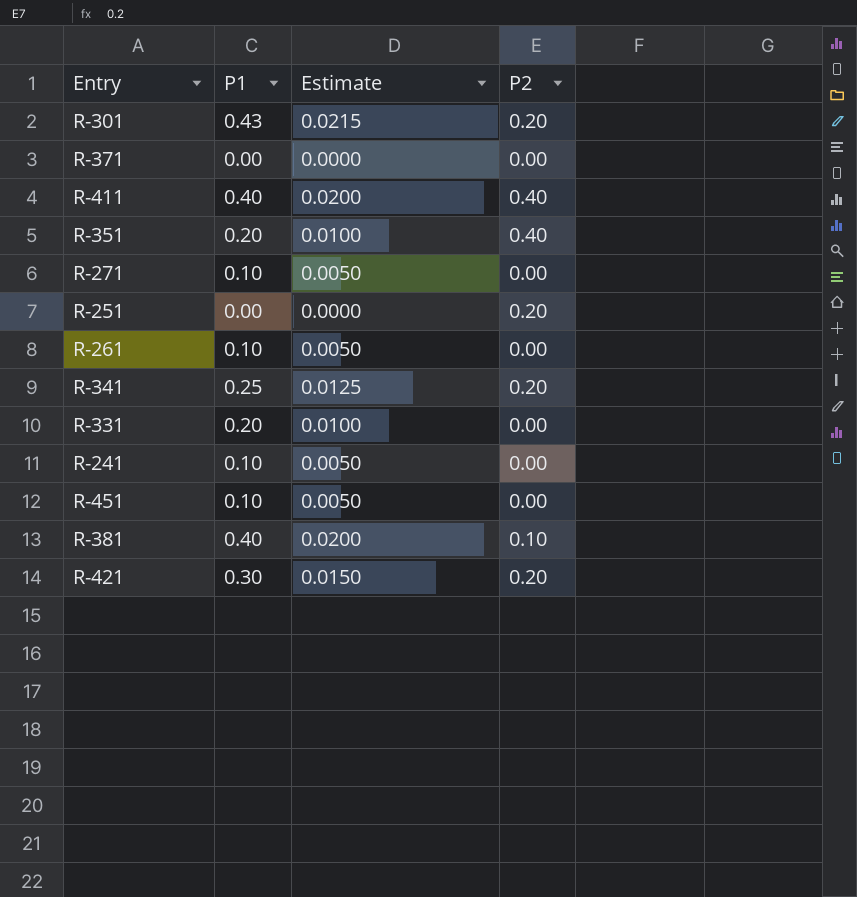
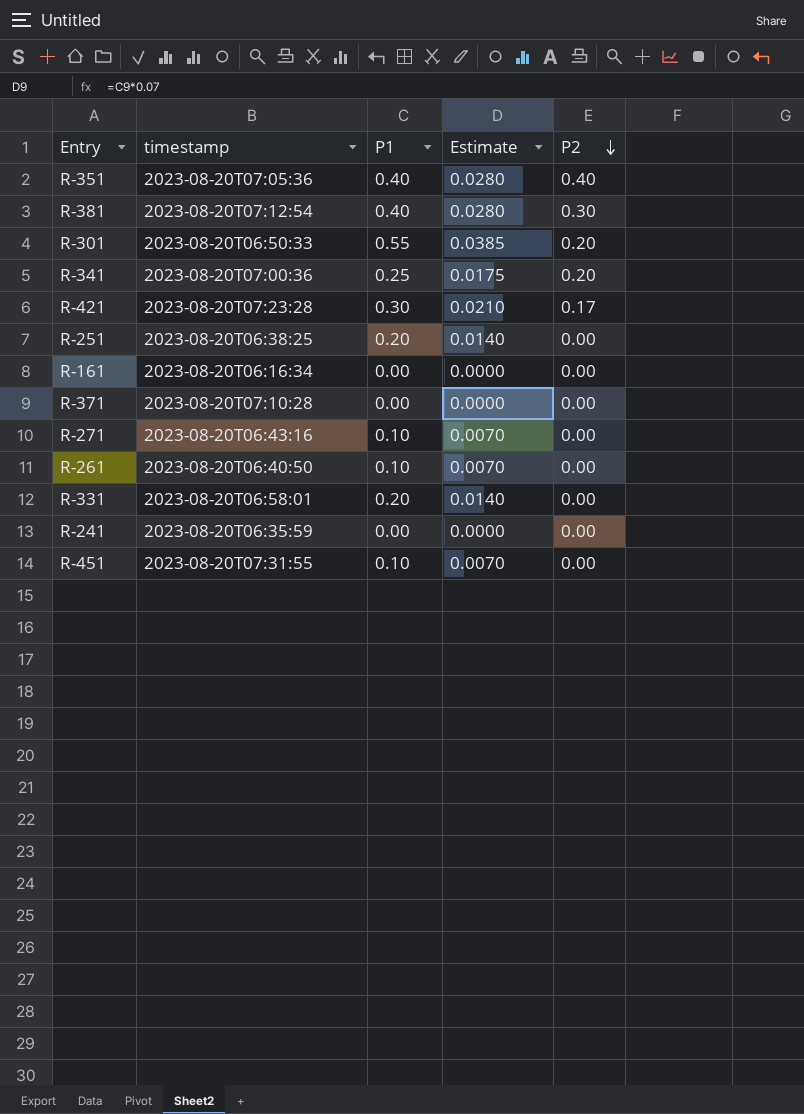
row order: none -> P2 descending
column timestamp | position: none -> 2
column Estimate | formula: [P1] * 0.05 -> [P1] * 0.07
row R-411: 0.40 | 0.0200 | 0.40 -> none
R-351 | P1: 0.20 -> 0.40
R-381 | P2: 0.10 -> 0.30
R-301 | P1: 0.43 -> 0.55
R-421 | P2: 0.20 -> 0.17
R-251 | P1: 0.00 -> 0.20
R-251 | P2: 0.20 -> 0.00
row R-161: none -> 2023-08-20T06:16:34 | 0.00 | 0.0000 | 0.00
R-241 | P1: 0.10 -> 0.00

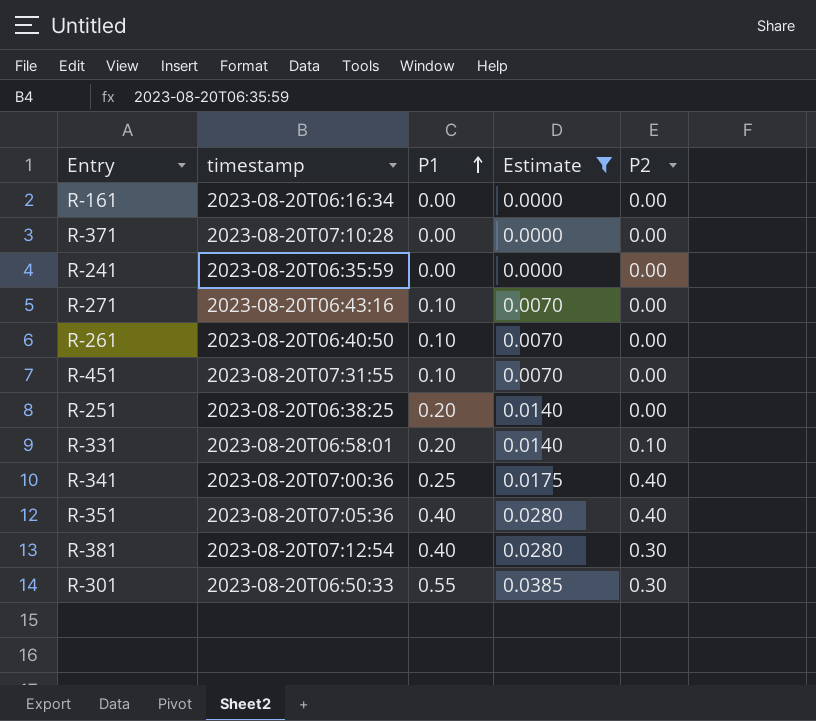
filter: none -> Estimate != 0.0210
row order: P2 descending -> P1 ascending
R-331 | P2: 0.00 -> 0.10
R-341 | P2: 0.20 -> 0.40
R-301 | P2: 0.20 -> 0.30

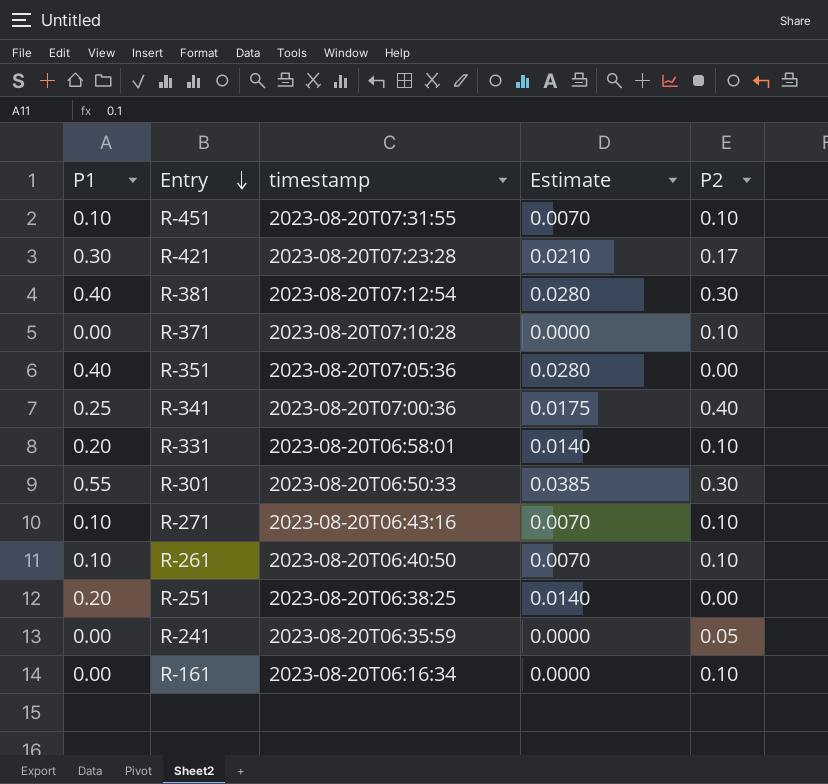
filter: Estimate != 0.0210 -> none
row order: P1 ascending -> Entry descending
column P1 | position: 3 -> 1
R-451 | P2: 0.00 -> 0.10
R-371 | P2: 0.00 -> 0.10
R-351 | P2: 0.40 -> 0.00
R-271 | P2: 0.00 -> 0.10
R-261 | P2: 0.00 -> 0.10
R-241 | P2: 0.00 -> 0.05
R-161 | P2: 0.00 -> 0.10

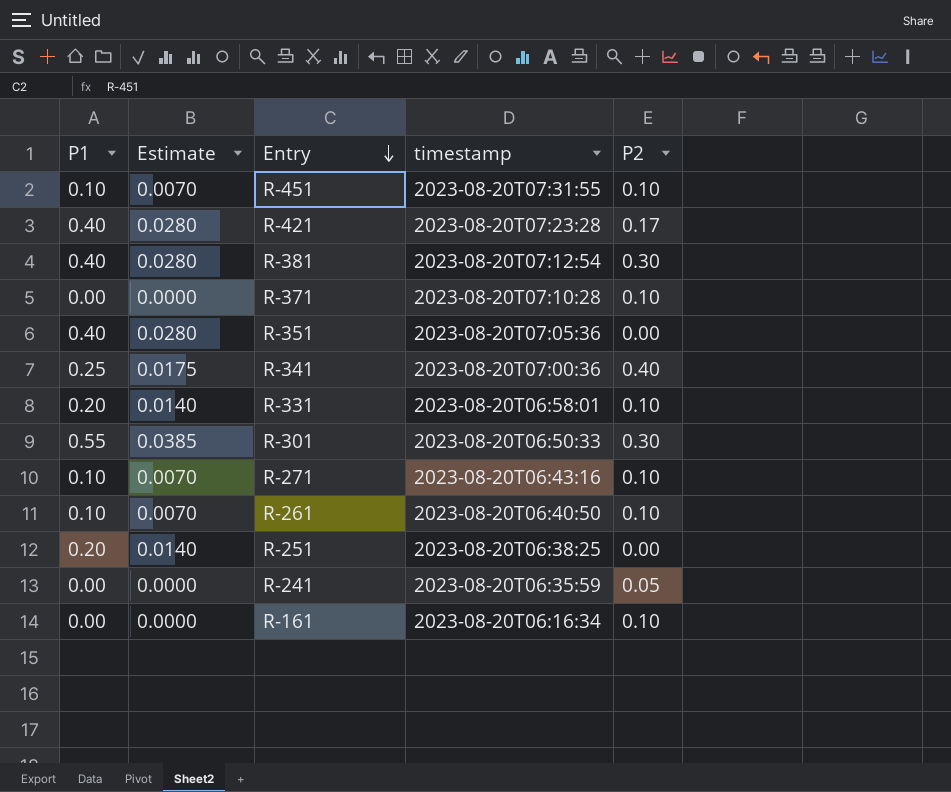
column Estimate | position: 4 -> 2
R-421 | P1: 0.30 -> 0.40
R-421 | Estimate: 0.0210 -> 0.0280

